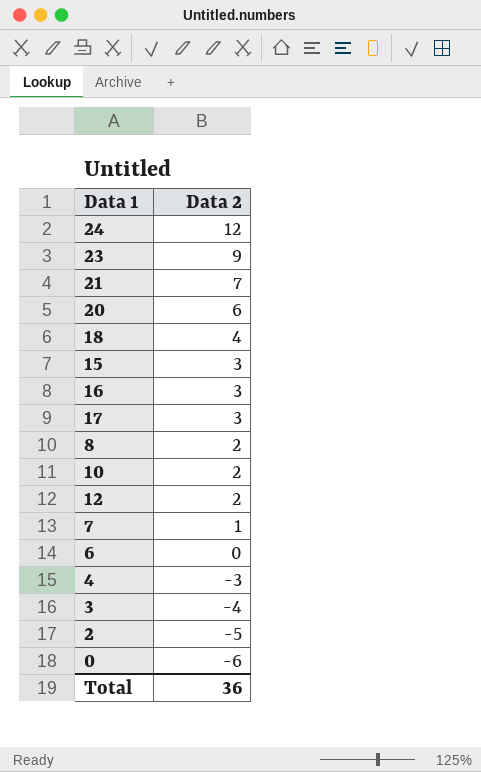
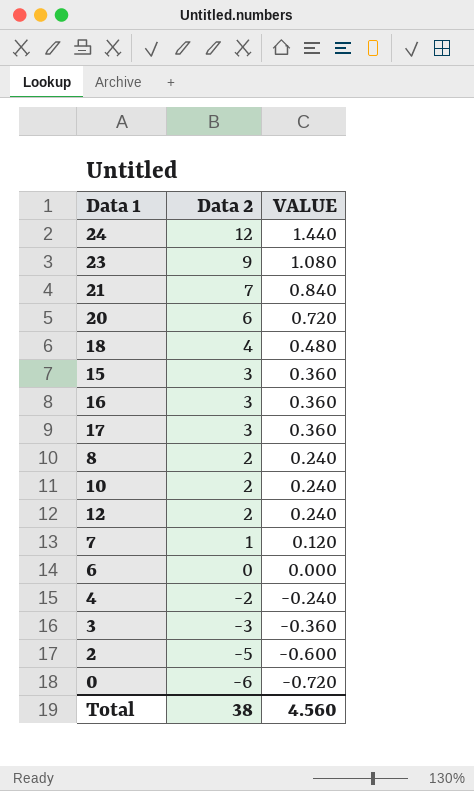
column VALUE | formula: none -> [Data 2] * 0.12
4 | Data 2: -3 -> -2
3 | Data 2: -4 -> -3
Total | Data 2: 36 -> 38

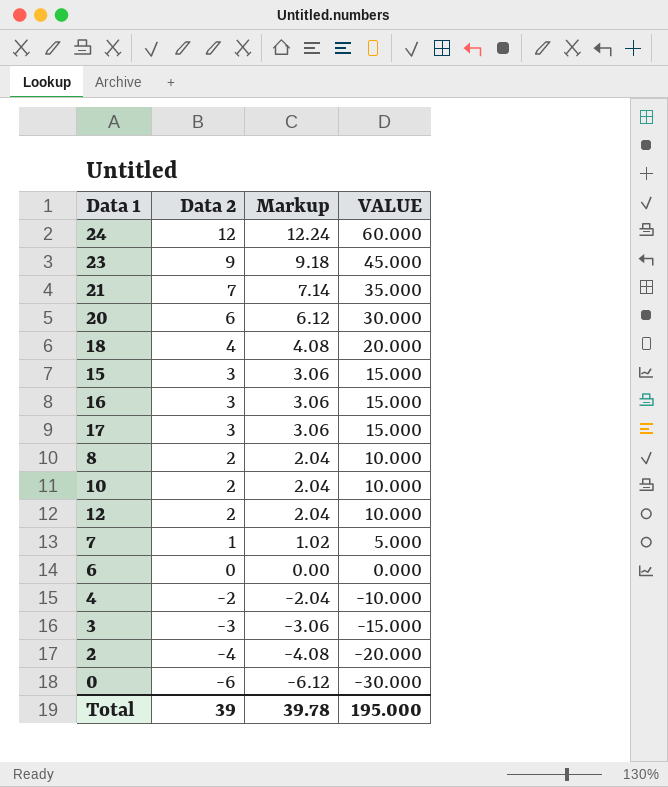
column Markup | formula: none -> [Data 2] * 1.02
column VALUE | formula: [Data 2] * 0.12 -> [Data 2] * 5
2 | Data 2: -5 -> -4
Total | Data 2: 38 -> 39
Total | VALUE: 4.560 -> 195.000

